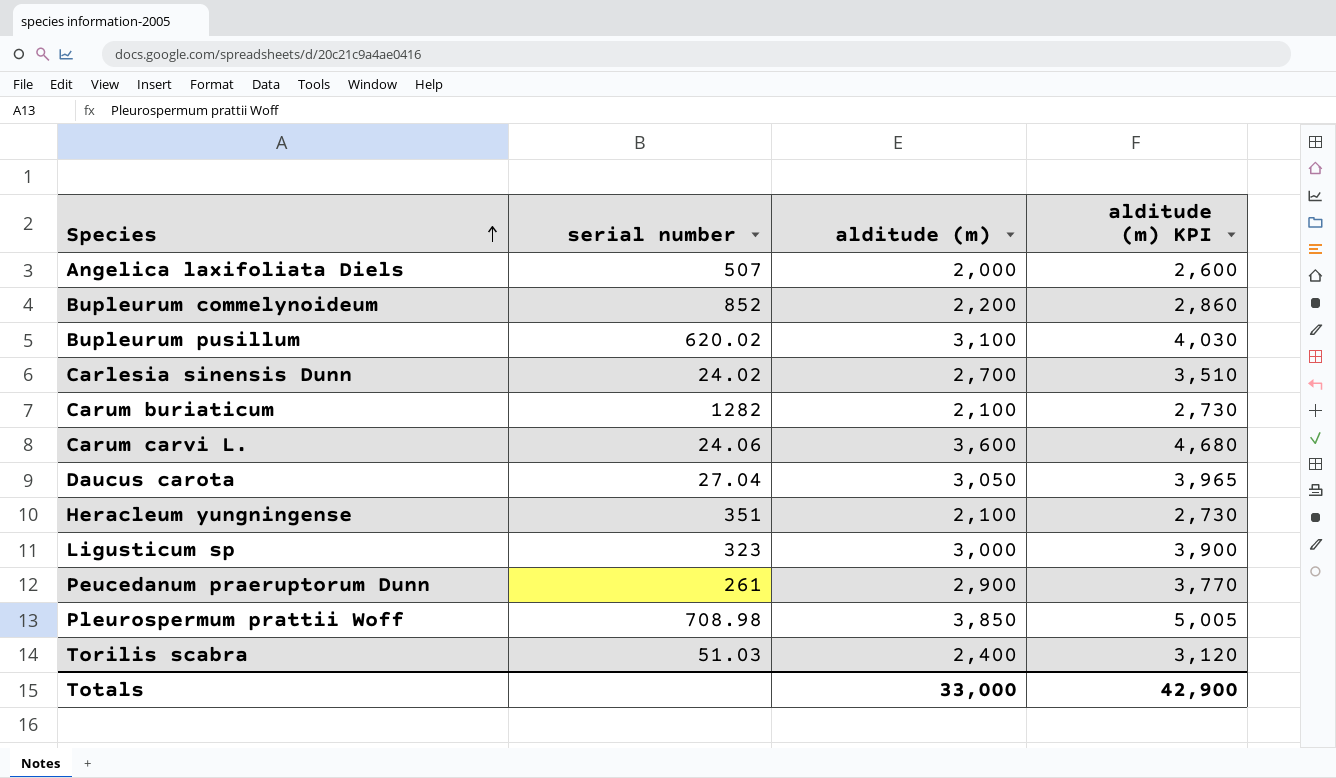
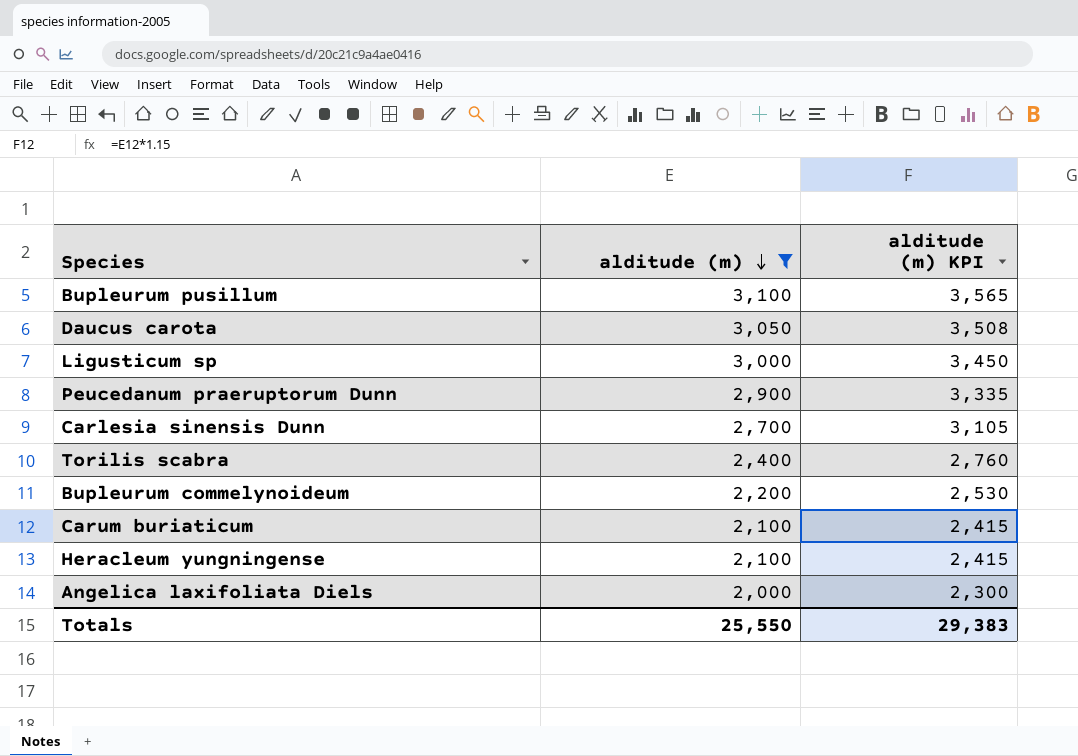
filter: none -> alditude (m) <= 3,100
row order: Species ascending -> alditude (m) descending
column serial number | position: 2 -> none
column alditude (m) KPI | formula: [alditude (m)] * 1.3 -> [alditude (m)] * 1.15
Totals | alditude (m): 33,000 -> 25,550
Totals | alditude (m) KPI: 42,900 -> 29,383

